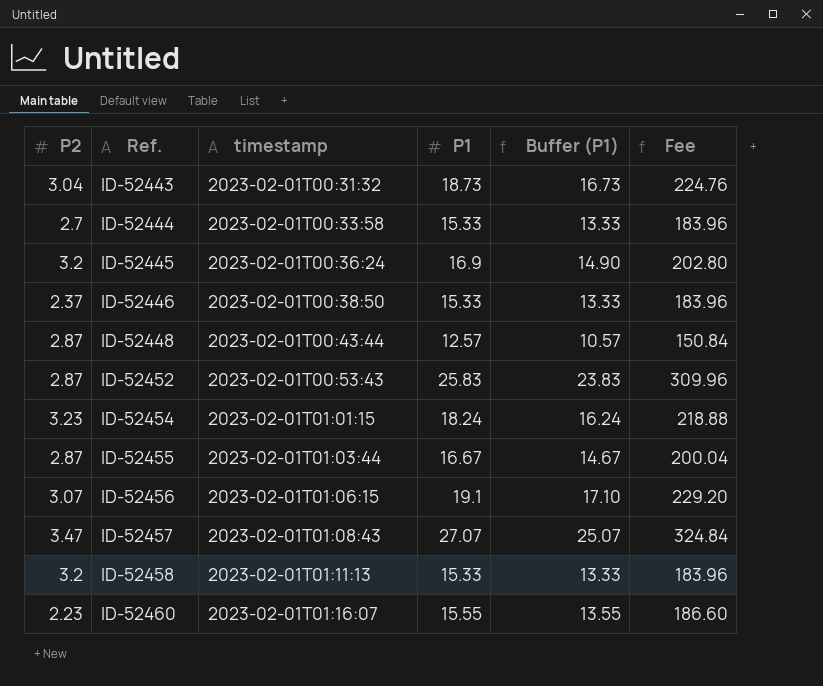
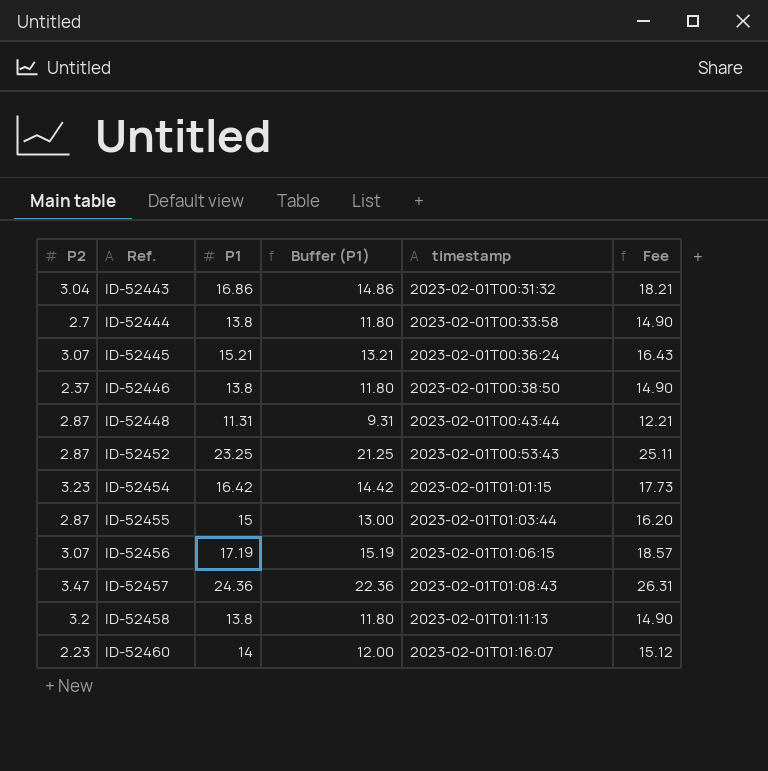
column timestamp | position: 3 -> 5
column Fee | formula: [P1] * 12 -> [P1] * 1.08
ID-52443 | P1: 18.73 -> 16.86
ID-52443 | Buffer (P1): 16.73 -> 14.86
ID-52444 | P1: 15.33 -> 13.8
ID-52444 | Buffer (P1): 13.33 -> 11.80
ID-52445 | P2: 3.2 -> 3.07
ID-52445 | P1: 16.9 -> 15.21
ID-52445 | Buffer (P1): 14.90 -> 13.21
ID-52446 | P1: 15.33 -> 13.8
ID-52446 | Buffer (P1): 13.33 -> 11.80
ID-52448 | P1: 12.57 -> 11.31
ID-52448 | Buffer (P1): 10.57 -> 9.31
ID-52452 | P1: 25.83 -> 23.25
ID-52452 | Buffer (P1): 23.83 -> 21.25
ID-52454 | P1: 18.24 -> 16.42
ID-52454 | Buffer (P1): 16.24 -> 14.42
ID-52455 | P1: 16.67 -> 15
ID-52455 | Buffer (P1): 14.67 -> 13.00
ID-52456 | P1: 19.1 -> 17.19
ID-52456 | Buffer (P1): 17.10 -> 15.19
ID-52457 | P1: 27.07 -> 24.36
ID-52457 | Buffer (P1): 25.07 -> 22.36
ID-52458 | P1: 15.33 -> 13.8
ID-52458 | Buffer (P1): 13.33 -> 11.80
ID-52460 | P1: 15.55 -> 14
ID-52460 | Buffer (P1): 13.55 -> 12.00

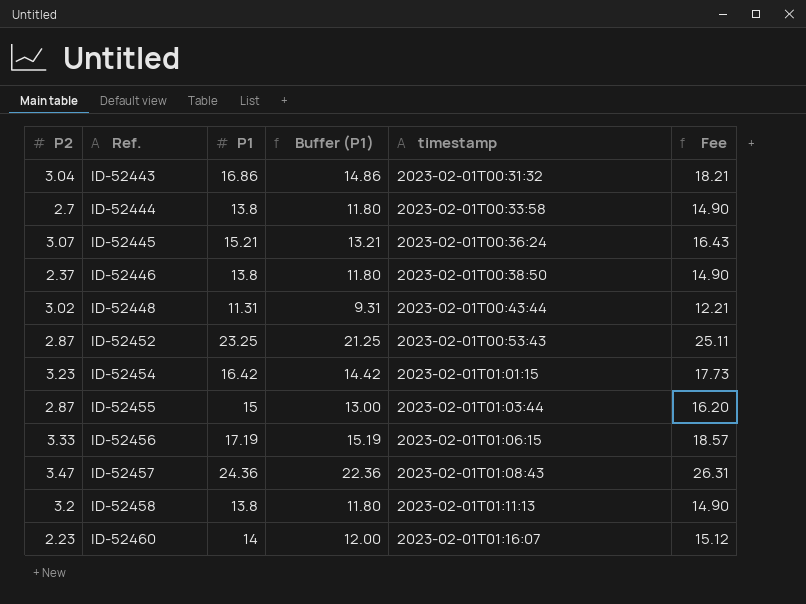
ID-52448 | P2: 2.87 -> 3.02
ID-52456 | P2: 3.07 -> 3.33

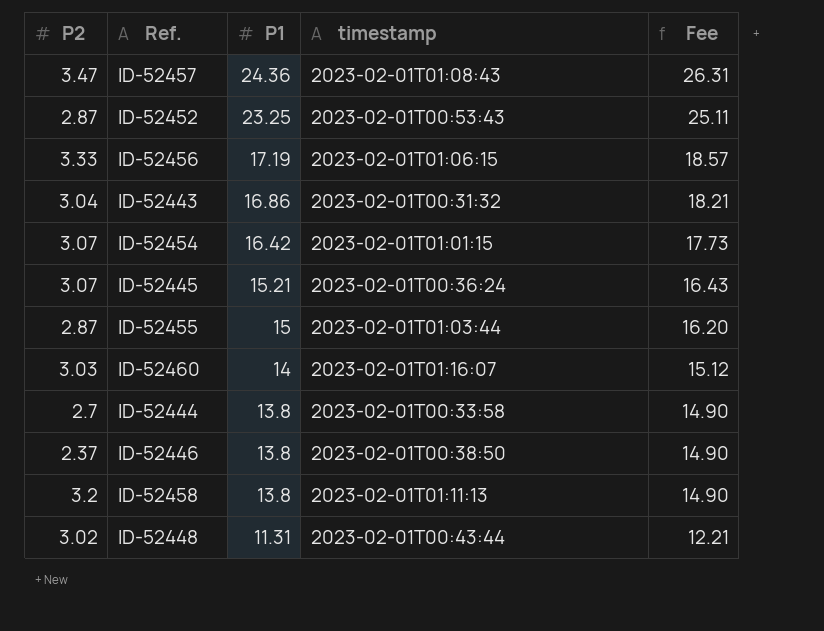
row order: Ref. ascending -> P1 descending
column Buffer (P1) | formula: [P1] - 2 -> none
ID-52454 | P2: 3.23 -> 3.07
ID-52460 | P2: 2.23 -> 3.03

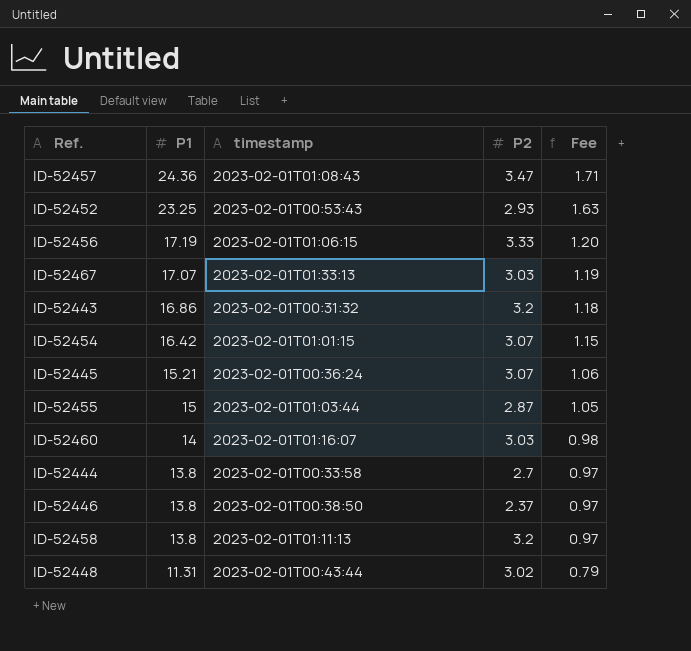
column P2 | position: 1 -> 4
column Fee | formula: [P1] * 1.08 -> [P1] * 0.07
ID-52452 | P2: 2.87 -> 2.93
row ID-52467: none -> 17.07 | 2023-02-01T01:33:13 | 3.03 | 1.19
ID-52443 | P2: 3.04 -> 3.2

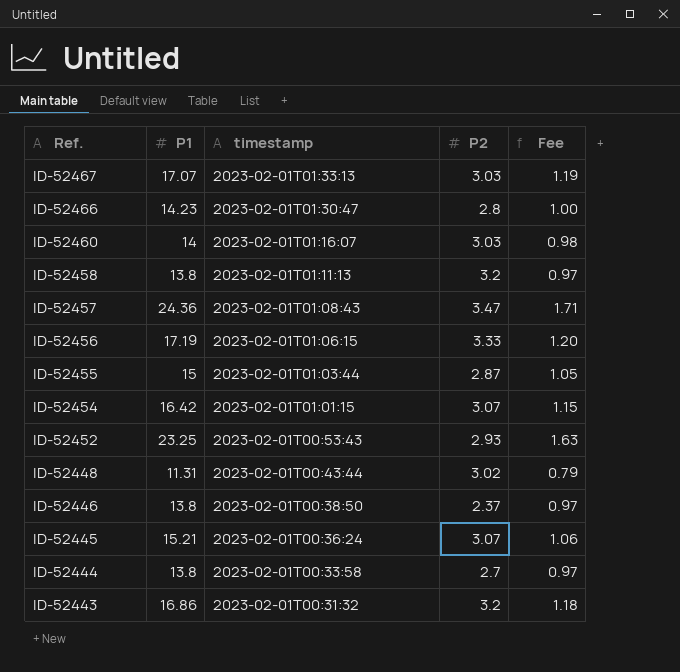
row order: P1 descending -> Ref. descending
row ID-52466: none -> 14.23 | 2023-02-01T01:30:47 | 2.8 | 1.00

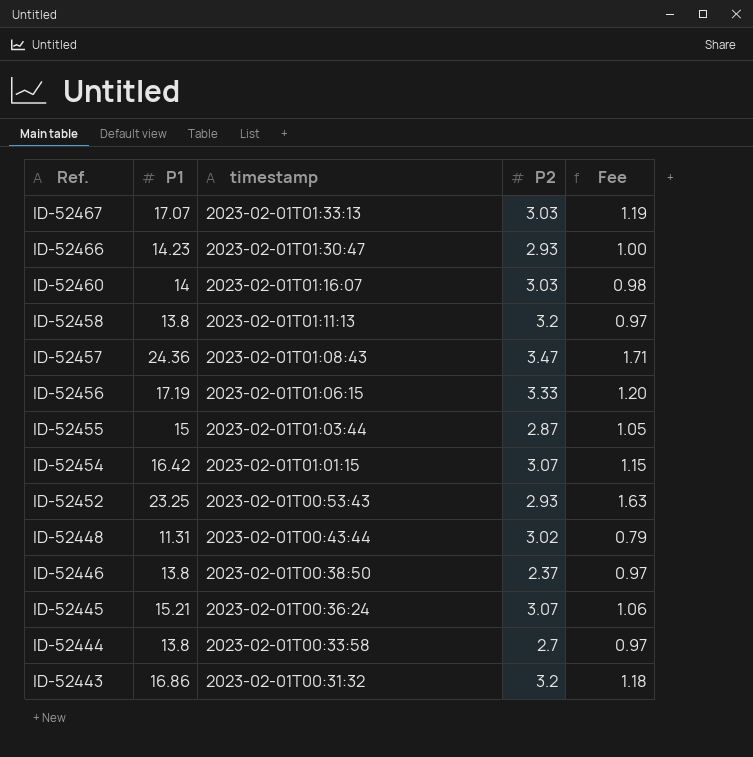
ID-52466 | P2: 2.8 -> 2.93

